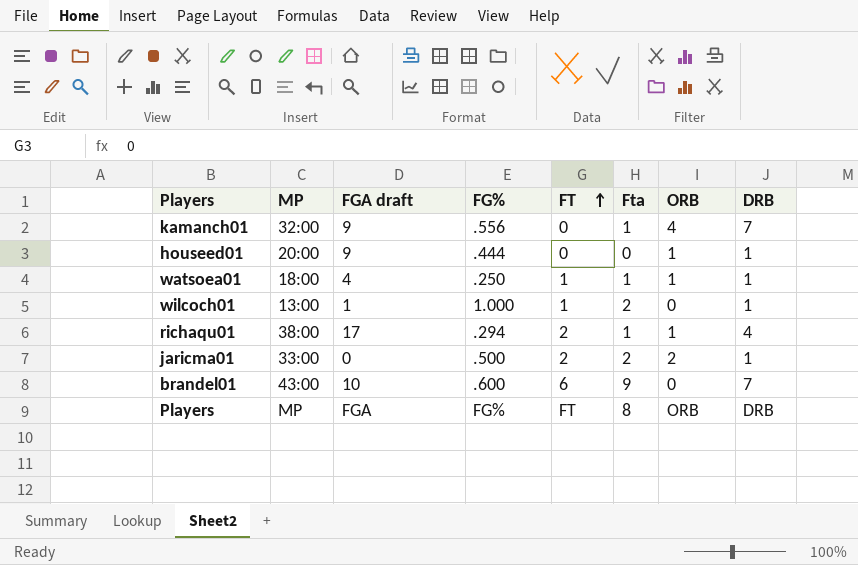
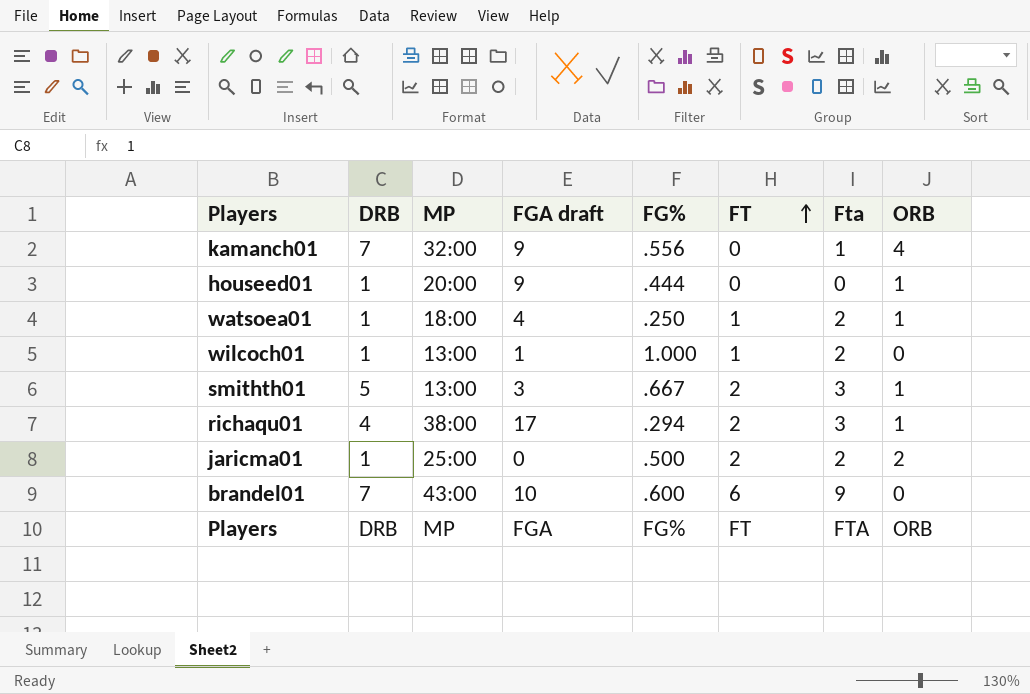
column DRB | position: 8 -> 2
watsoea01 | Fta: 1 -> 2
row smithth01: none -> 5 | 13:00 | 3 | .667 | 2 | 3 | 1
richaqu01 | Fta: 1 -> 3
jaricma01 | MP: 33:00 -> 25:00
Players | Fta: 8 -> FTA

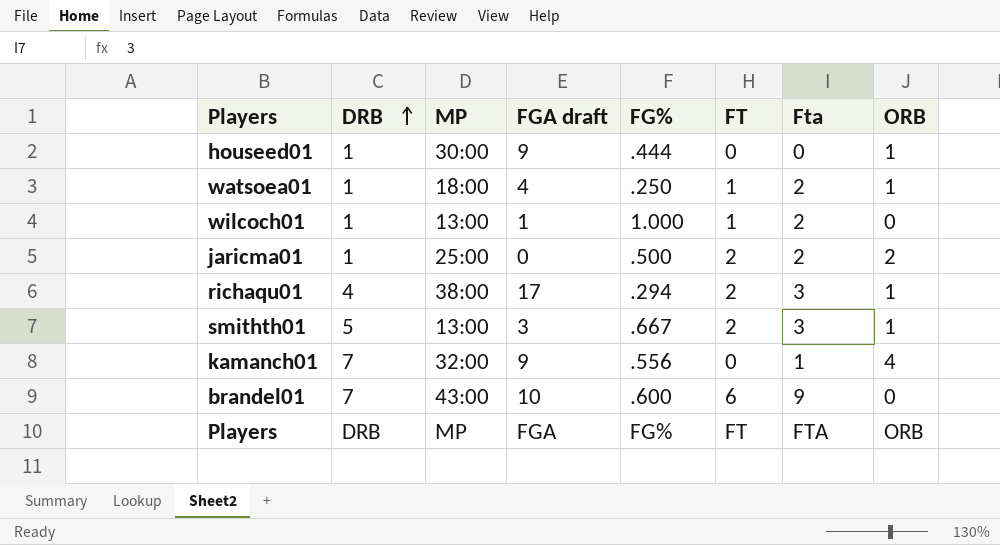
row order: FT ascending -> DRB ascending
houseed01 | MP: 20:00 -> 30:00

